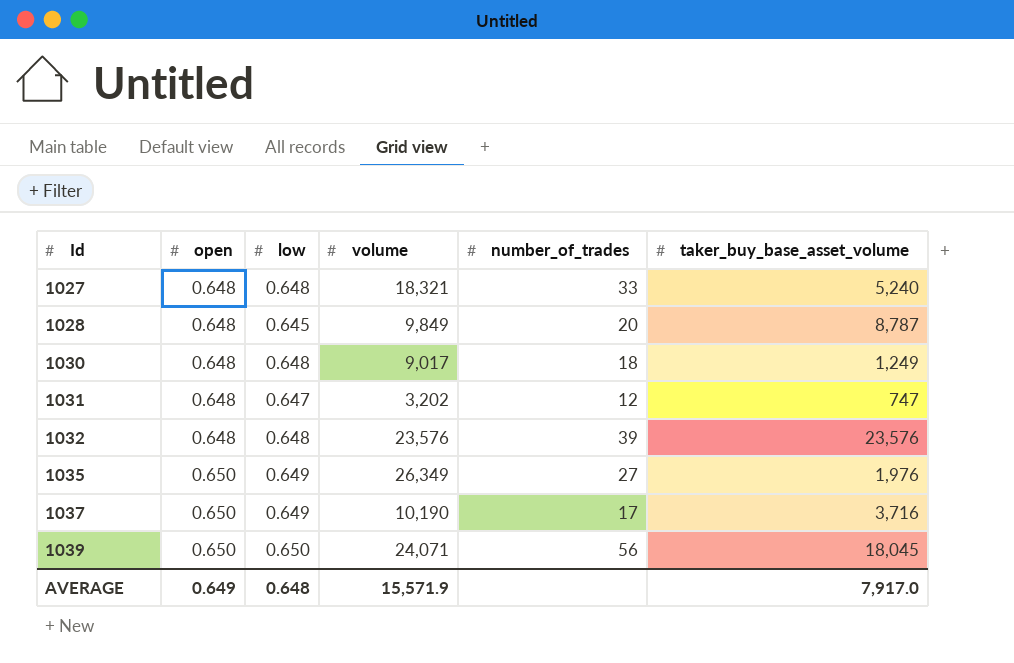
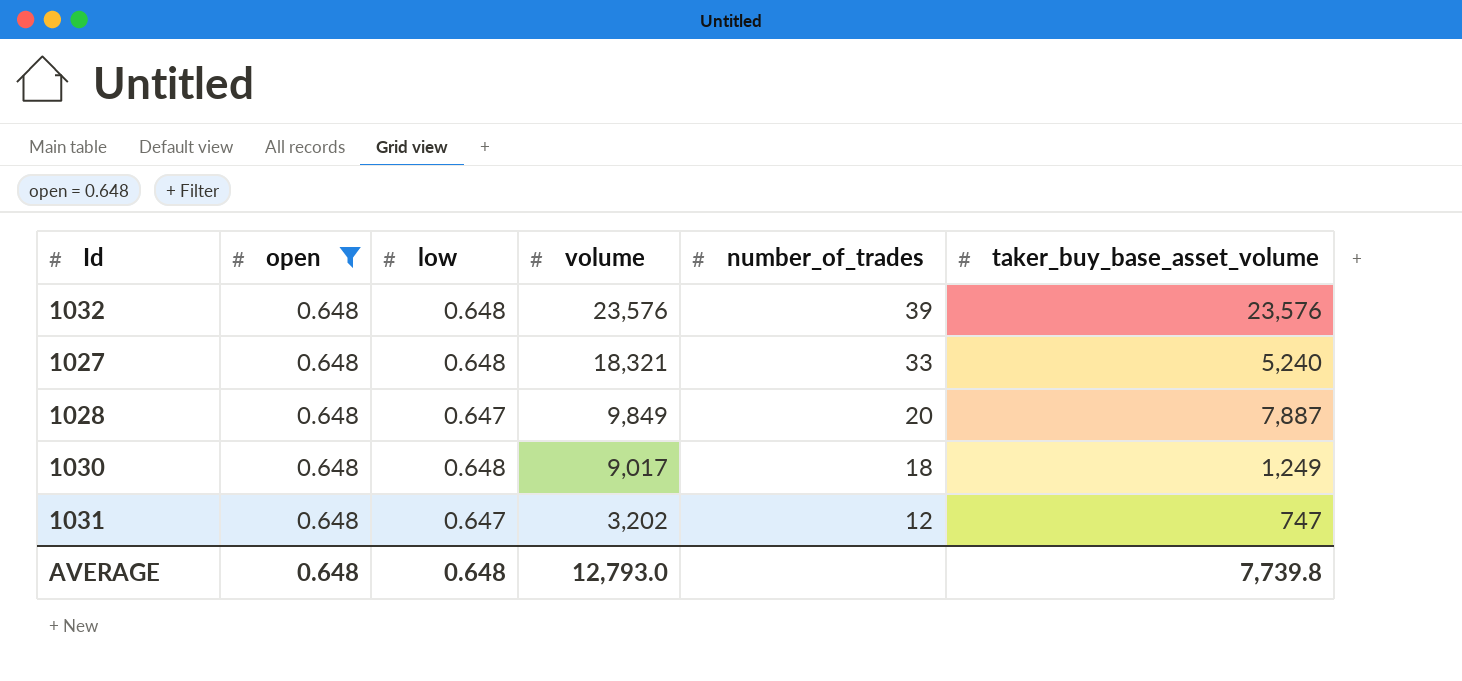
filter: none -> open = 0.648
row order: Id ascending -> volume descending
1028 | low: 0.645 -> 0.647
1028 | taker_buy_base_asset_volume: 8,787 -> 7,887
AVERAGE | open: 0.649 -> 0.648
AVERAGE | volume: 15,571.9 -> 12,793.0
AVERAGE | taker_buy_base_asset_volume: 7,917.0 -> 7,739.8

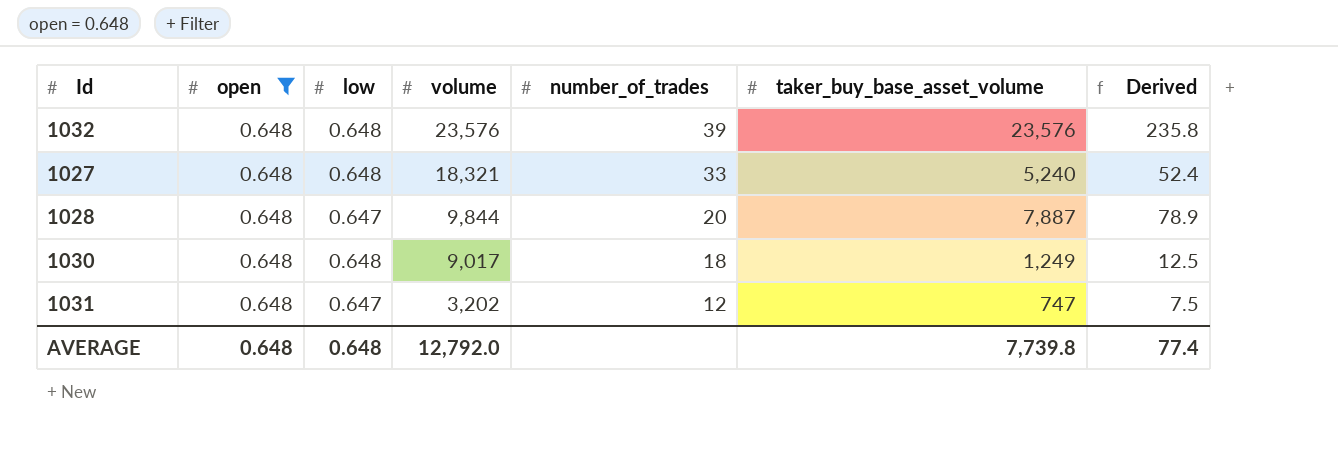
column Derived | formula: none -> [taker_buy_base_asset_volume] * 0.01
1028 | volume: 9,849 -> 9,844
AVERAGE | volume: 12,793.0 -> 12,792.0

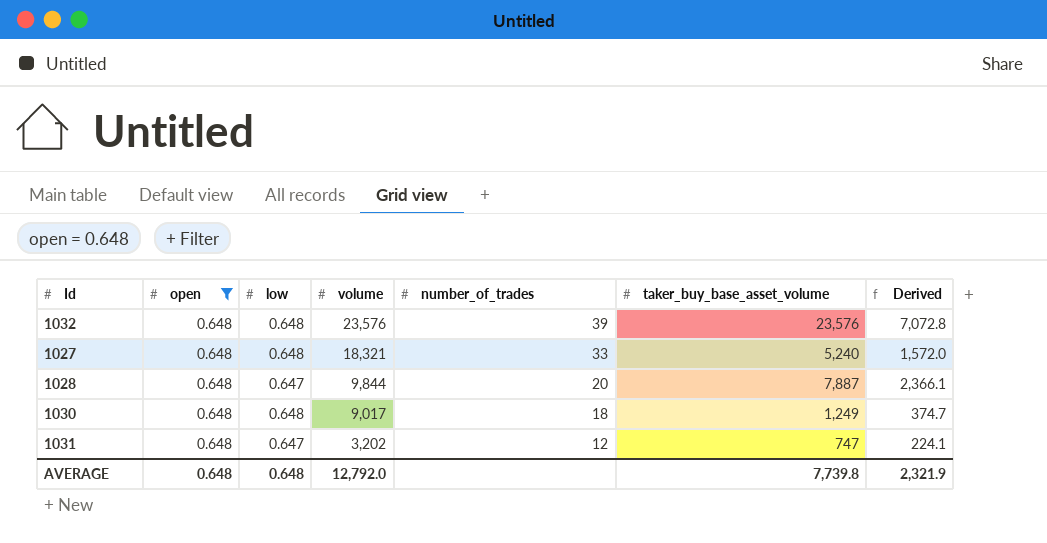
column Derived | formula: [taker_buy_base_asset_volume] * 0.01 -> [taker_buy_base_asset_volume] * 0.3
AVERAGE | Derived: 77.4 -> 2,321.9

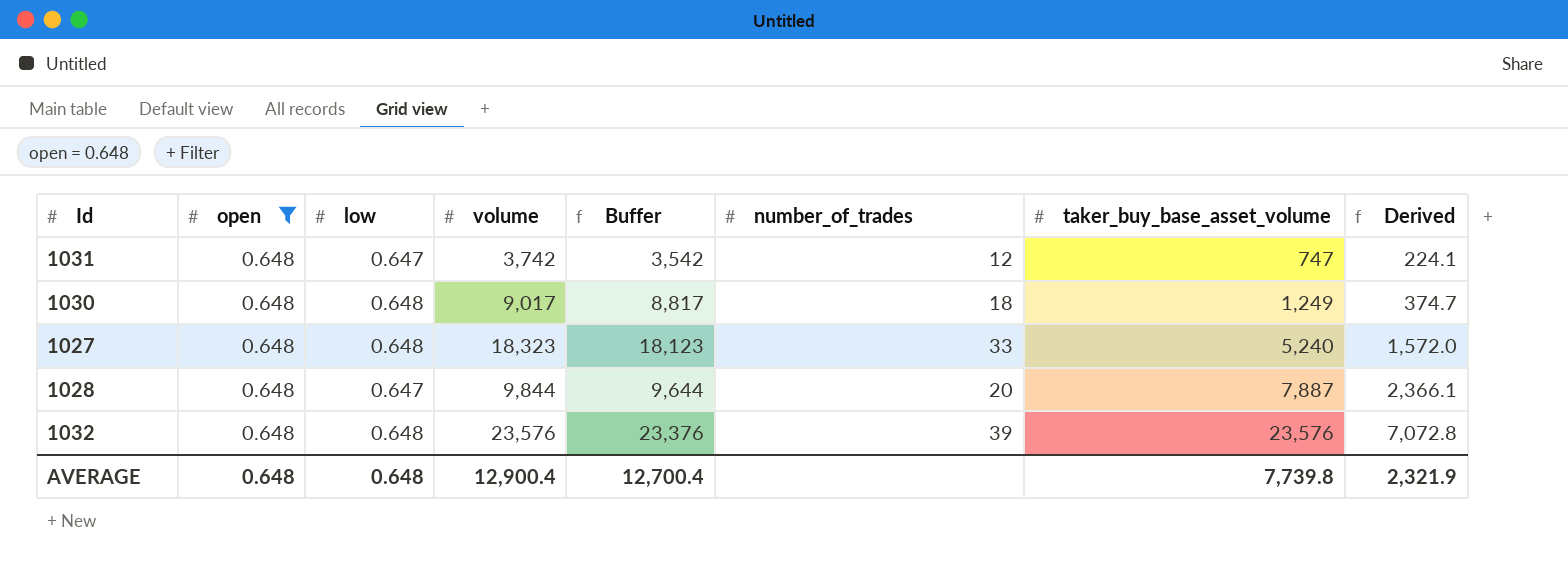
row order: volume descending -> taker_buy_base_asset_volume ascending
column Buffer | formula: none -> [volume] - 200
1031 | volume: 3,202 -> 3,742
1027 | volume: 18,321 -> 18,323
AVERAGE | volume: 12,792.0 -> 12,900.4

